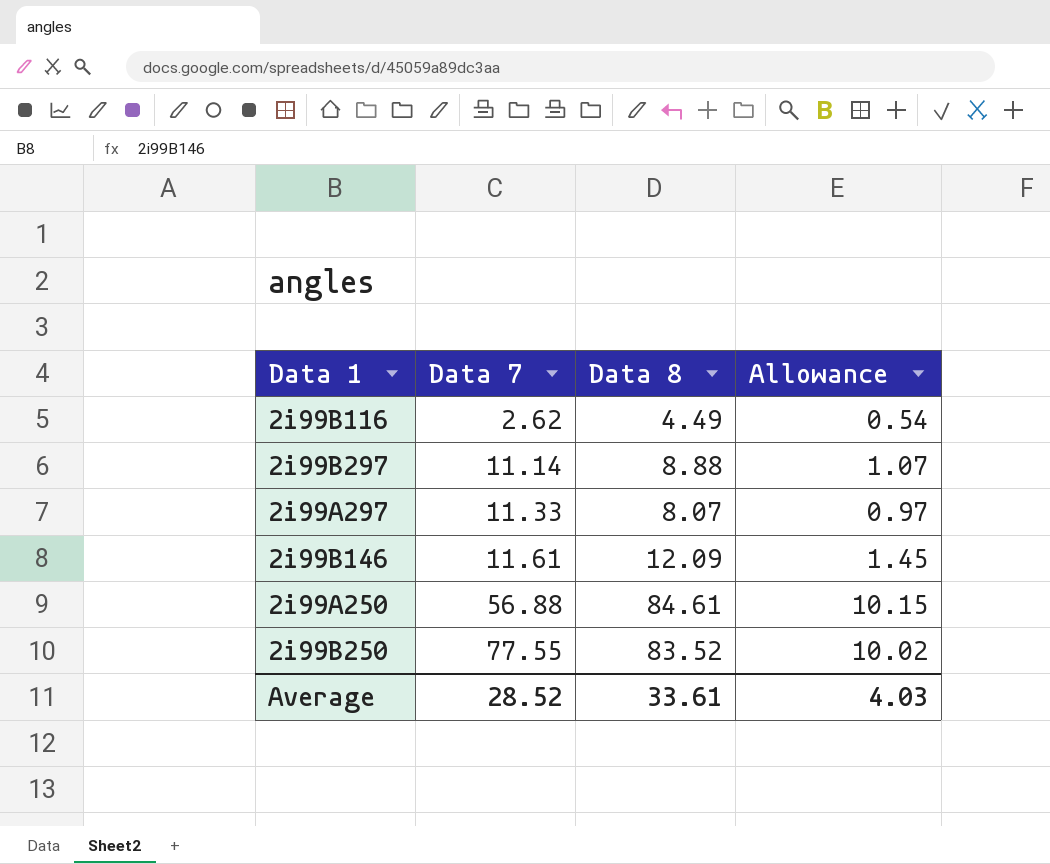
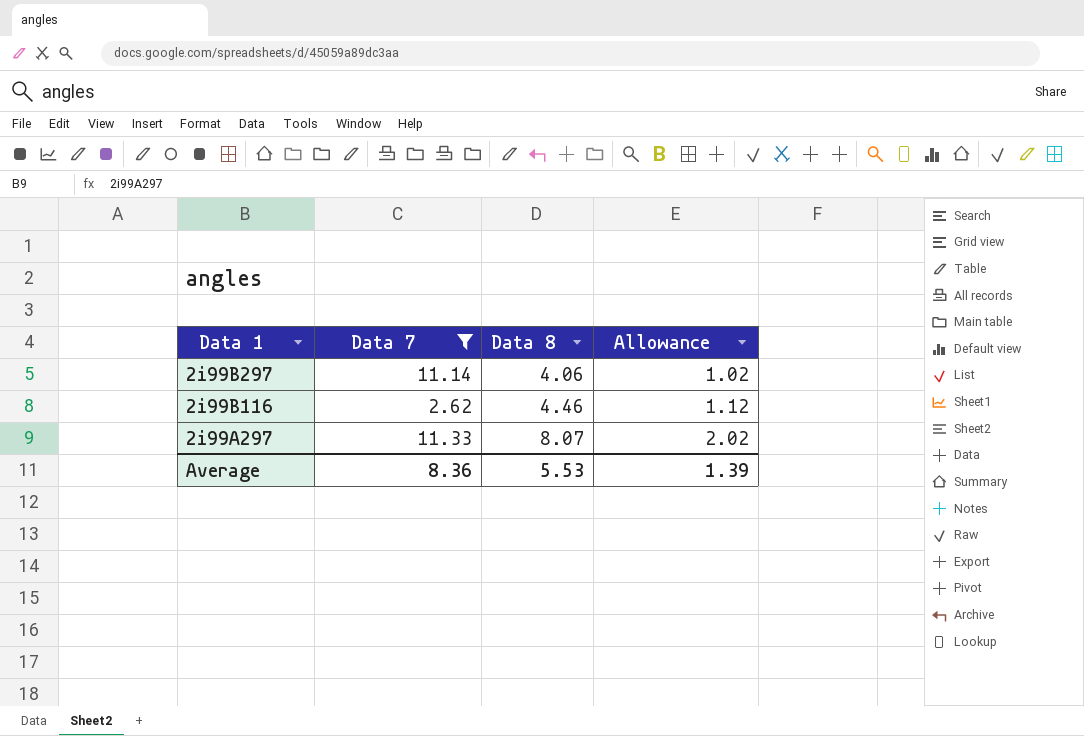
filter: none -> Data 7 <= 11.33
row order: Data 7 ascending -> Data 1 descending
column Allowance | formula: [Data 8] * 0.12 -> [Data 8] * 0.25
2i99B297 | Data 8: 8.88 -> 4.06
2i99B116 | Data 8: 4.49 -> 4.46
Average | Data 7: 28.52 -> 8.36
Average | Data 8: 33.61 -> 5.53
Average | Allowance: 4.03 -> 1.39

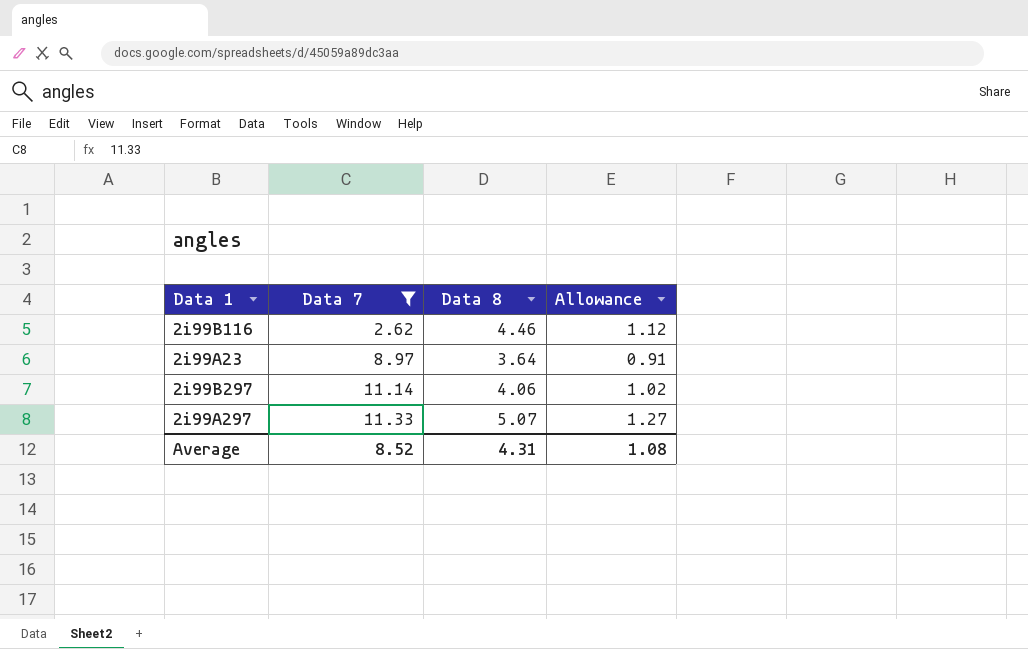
row order: Data 1 descending -> Data 7 ascending
row 2i99A23: none -> 8.97 | 3.64 | 0.91
2i99A297 | Data 8: 8.07 -> 5.07
2i99A297 | Allowance: 2.02 -> 1.27
Average | Data 7: 8.36 -> 8.52
Average | Data 8: 5.53 -> 4.31
Average | Allowance: 1.39 -> 1.08

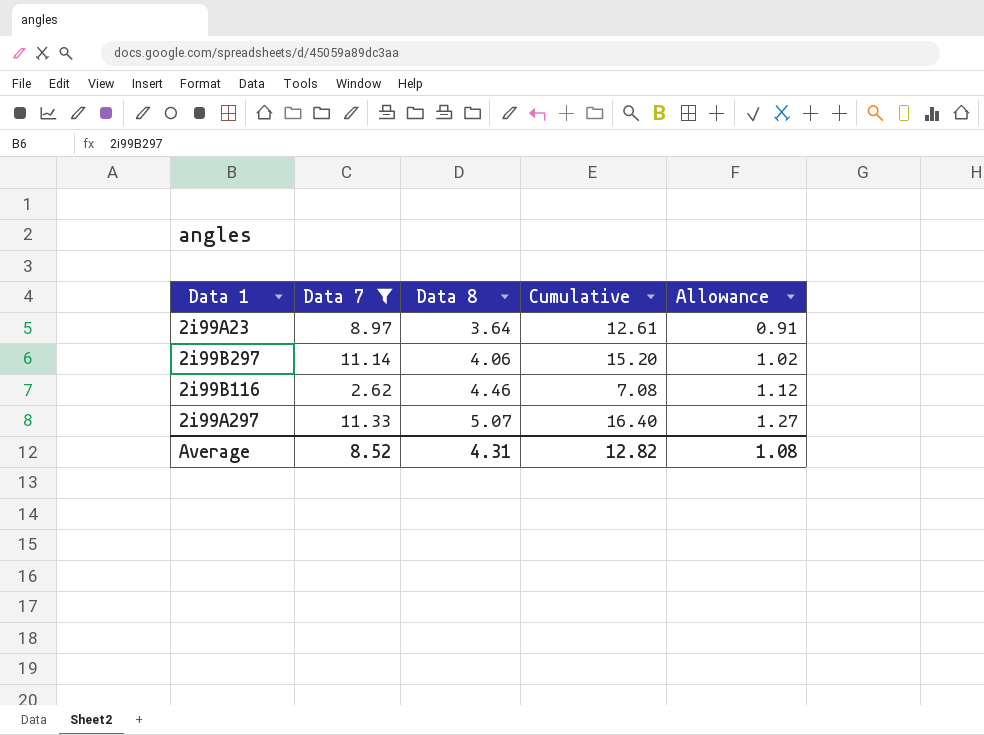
row order: Data 7 ascending -> Data 8 ascending
column Cumulative | formula: none -> [Data 7] + [Data 8]

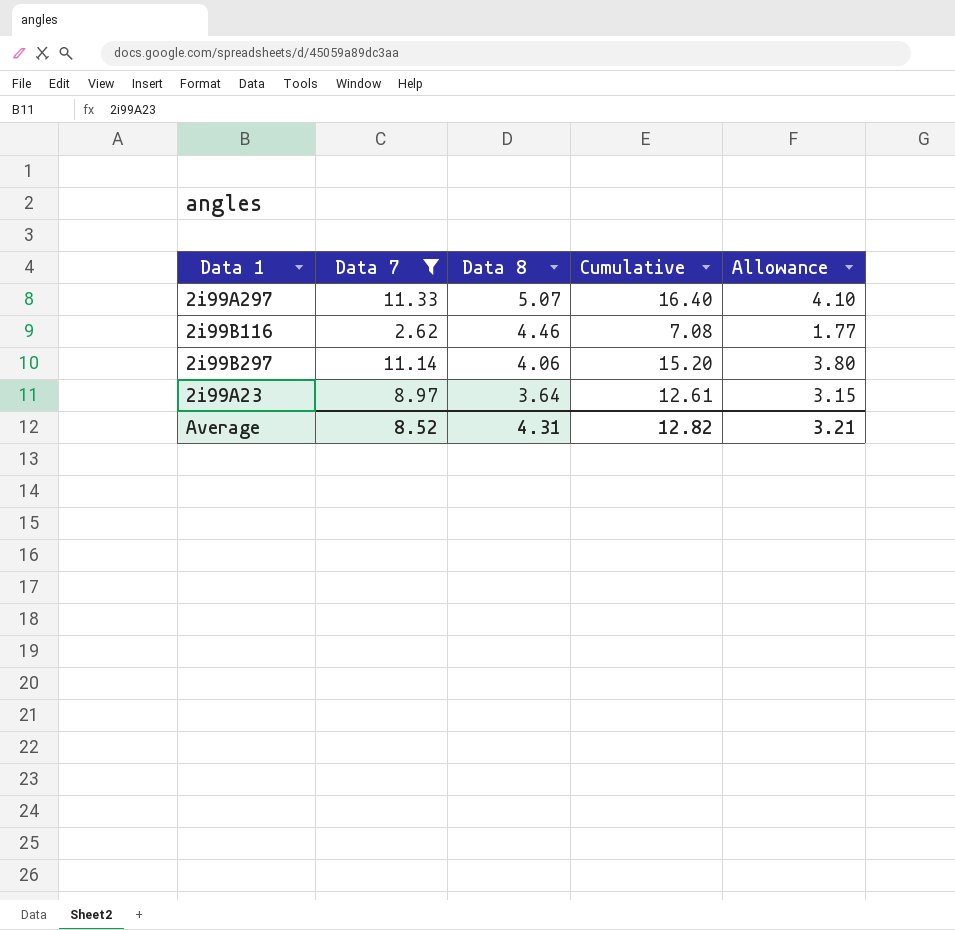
row order: Data 8 ascending -> Data 8 descending
column Allowance | formula: [Data 8] * 0.25 -> [Cumulative] * 0.25
Average | Allowance: 1.08 -> 3.21

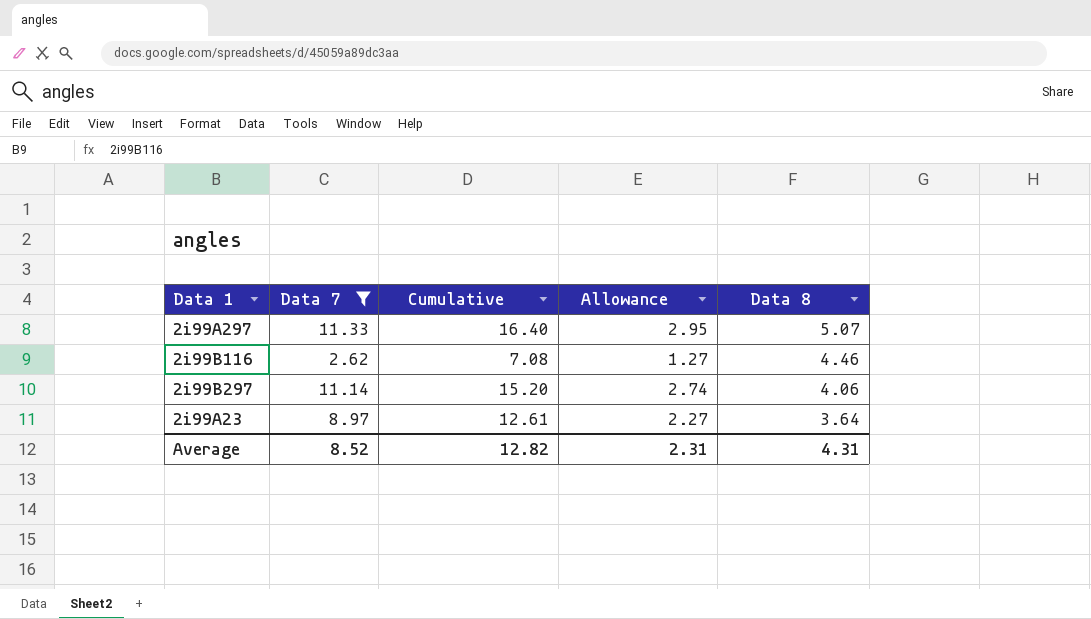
column Allowance | formula: [Cumulative] * 0.25 -> [Cumulative] * 0.18
column Data 8 | position: 3 -> 5
Average | Allowance: 3.21 -> 2.31

